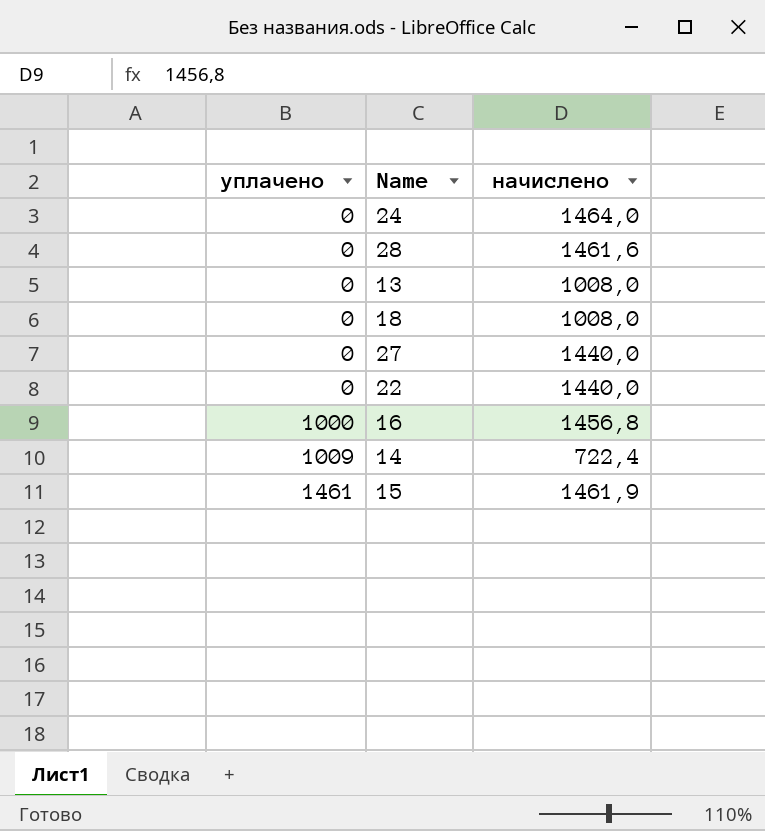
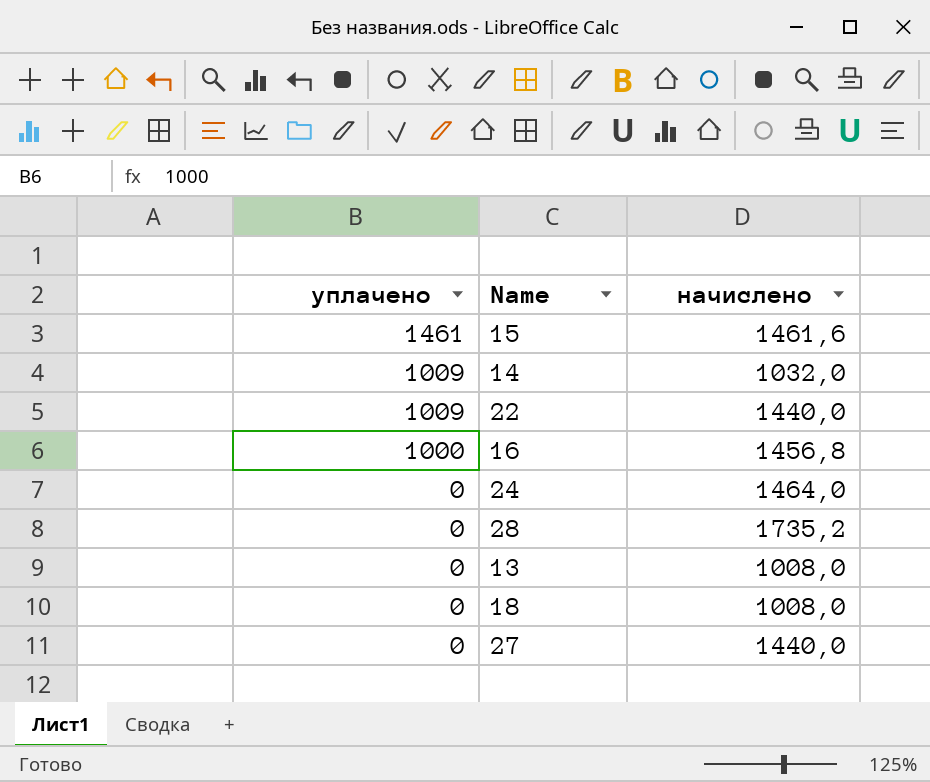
row order: уплачено ascending -> уплачено descending
15 | начислено: 1461,9 -> 1461,6
14 | начислено: 722,4 -> 1032,0
22 | уплачено: 0 -> 1009
28 | начислено: 1461,6 -> 1735,2

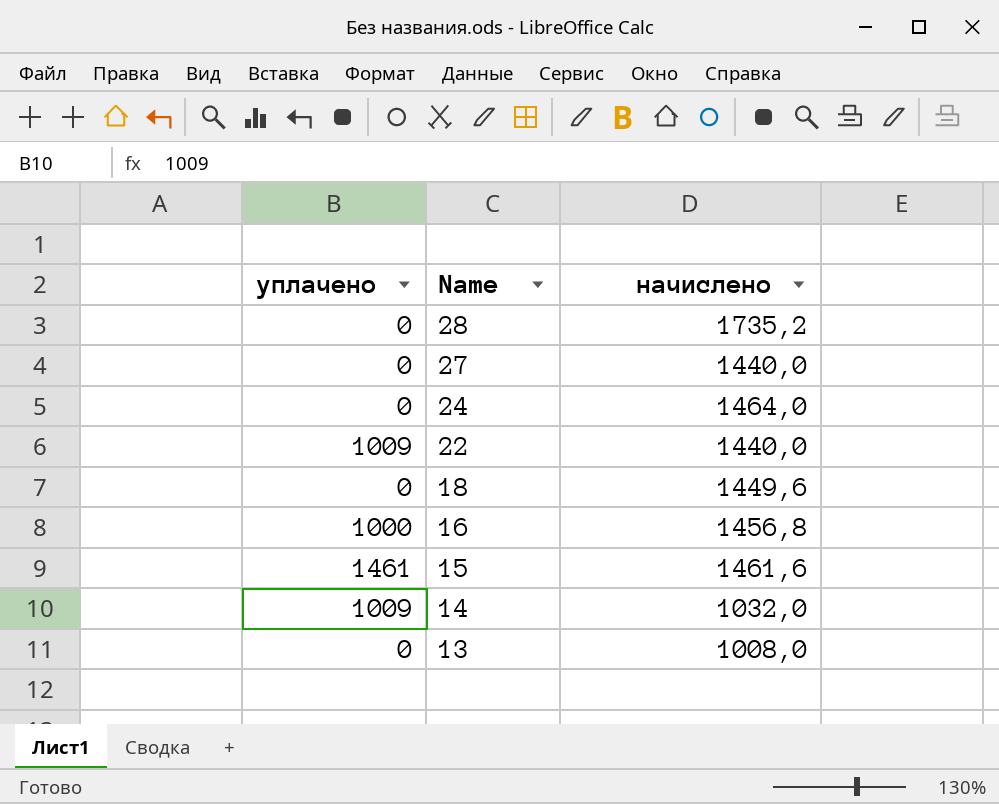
row order: уплачено descending -> Name descending
18 | начислено: 1008,0 -> 1449,6

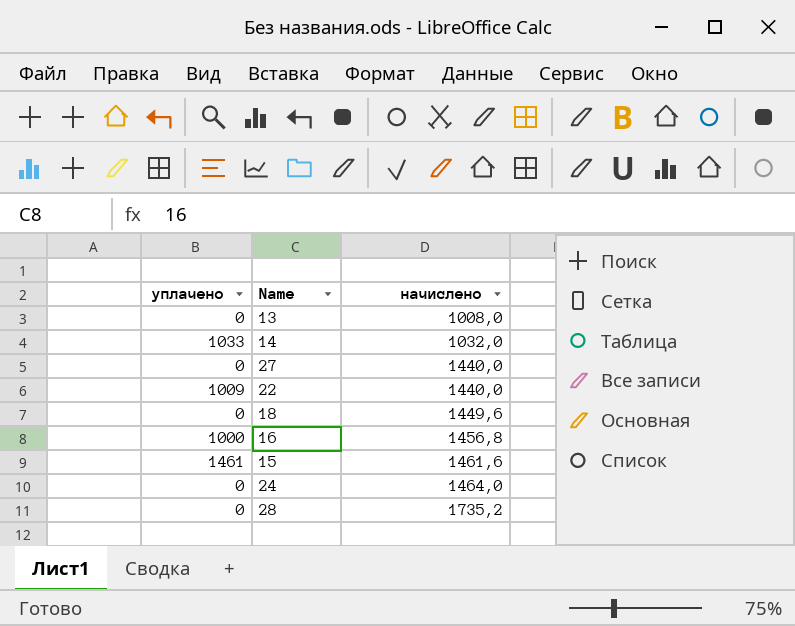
row order: Name descending -> начислено ascending
14 | уплачено: 1009 -> 1033

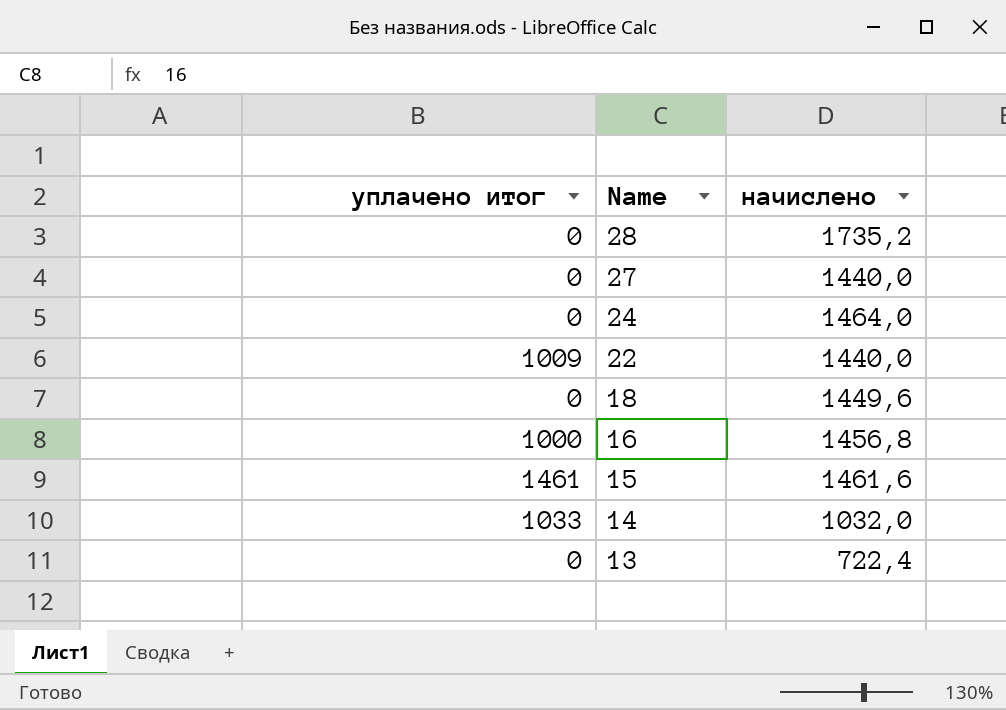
row order: начислено ascending -> Name descending
column name: уплачено -> уплачено итог
13 | начислено: 1008,0 -> 722,4

